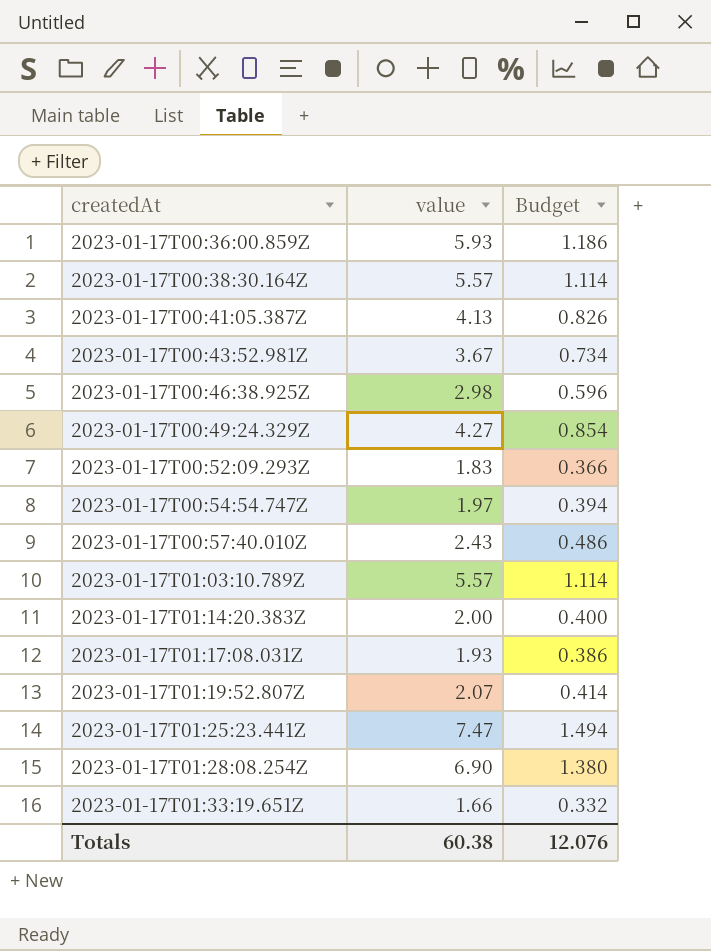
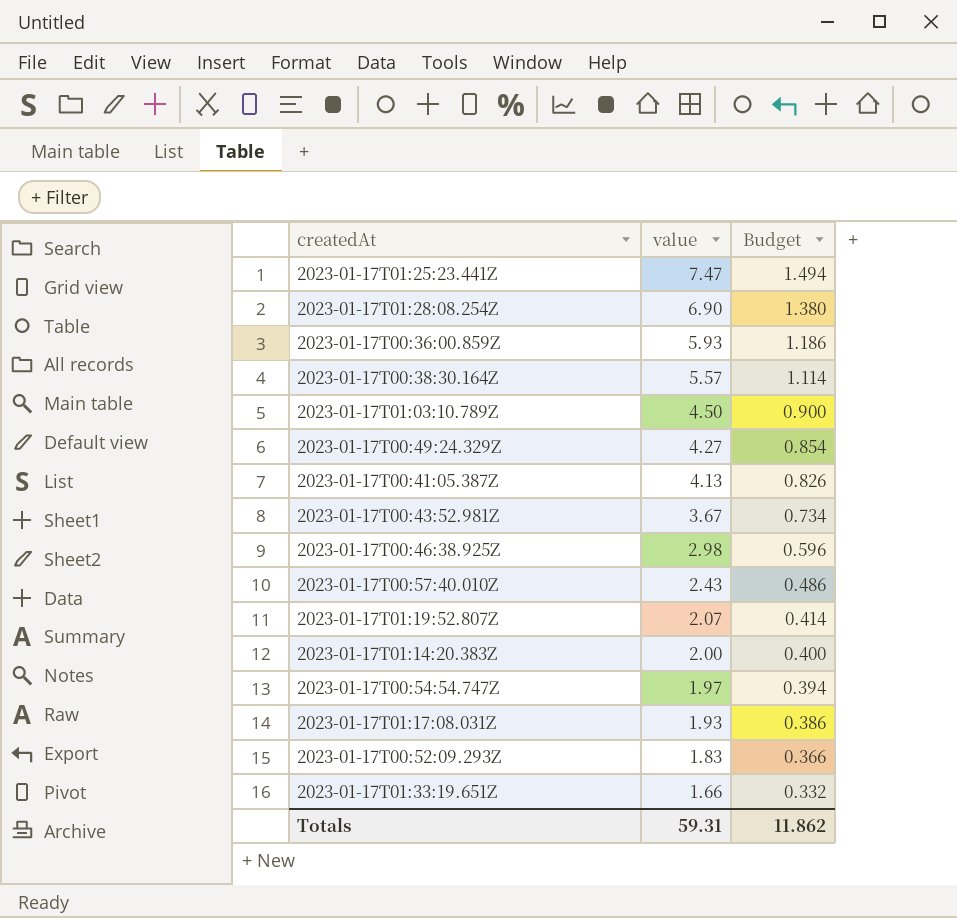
row order: createdAt ascending -> value descending
2023-01-17T01:03:10.789Z | value: 5.57 -> 4.50
2023-01-17T01:03:10.789Z | Budget: 1.114 -> 0.900
Totals | value: 60.38 -> 59.31
Totals | Budget: 12.076 -> 11.862

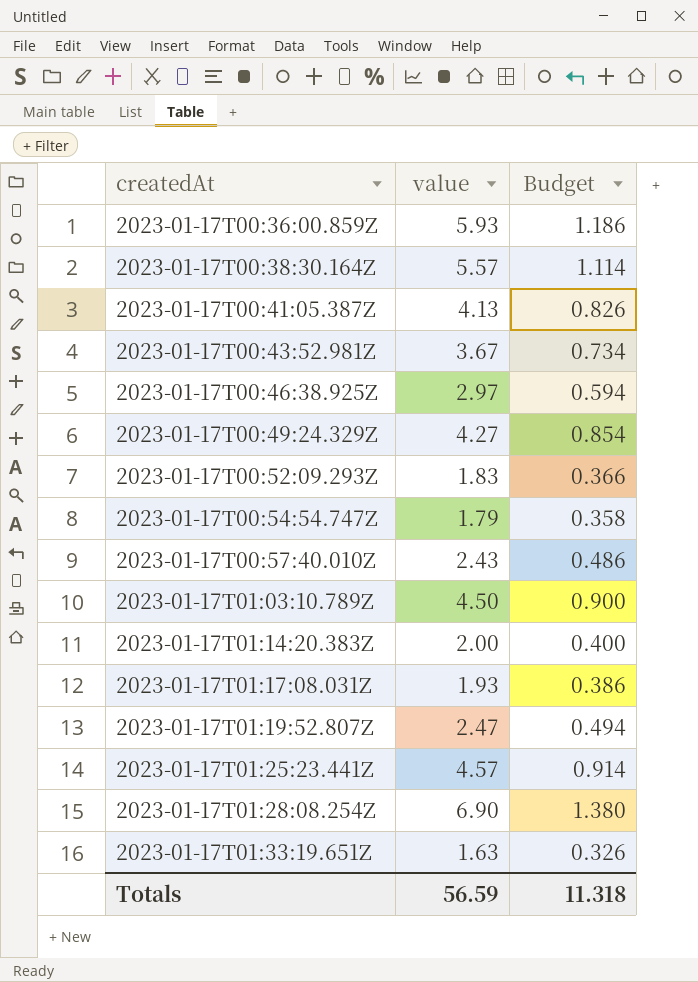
row order: value descending -> createdAt ascending
2023-01-17T00:46:38.925Z | value: 2.98 -> 2.97
2023-01-17T00:46:38.925Z | Budget: 0.596 -> 0.594
2023-01-17T00:54:54.747Z | value: 1.97 -> 1.79
2023-01-17T00:54:54.747Z | Budget: 0.394 -> 0.358
2023-01-17T01:19:52.807Z | value: 2.07 -> 2.47
2023-01-17T01:19:52.807Z | Budget: 0.414 -> 0.494
2023-01-17T01:25:23.441Z | value: 7.47 -> 4.57
2023-01-17T01:25:23.441Z | Budget: 1.494 -> 0.914
2023-01-17T01:33:19.651Z | value: 1.66 -> 1.63
2023-01-17T01:33:19.651Z | Budget: 0.332 -> 0.326
Totals | value: 59.31 -> 56.59
Totals | Budget: 11.862 -> 11.318

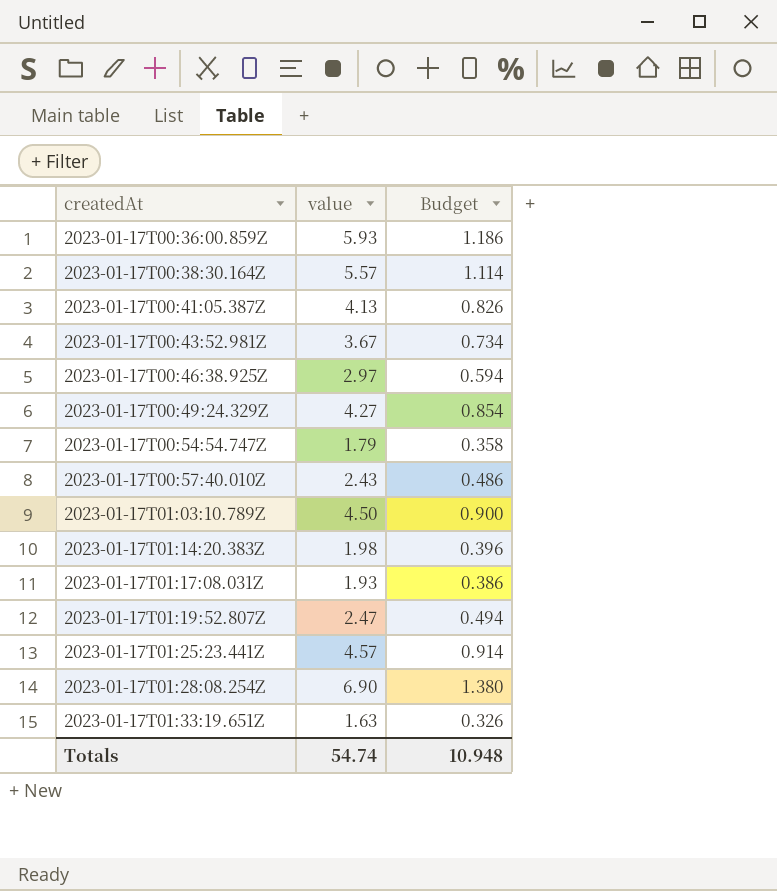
row 2023-01-17T00:52:09.293Z: 1.83 | 0.366 -> none
2023-01-17T01:14:20.383Z | value: 2.00 -> 1.98
2023-01-17T01:14:20.383Z | Budget: 0.400 -> 0.396
Totals | value: 56.59 -> 54.74
Totals | Budget: 11.318 -> 10.948

